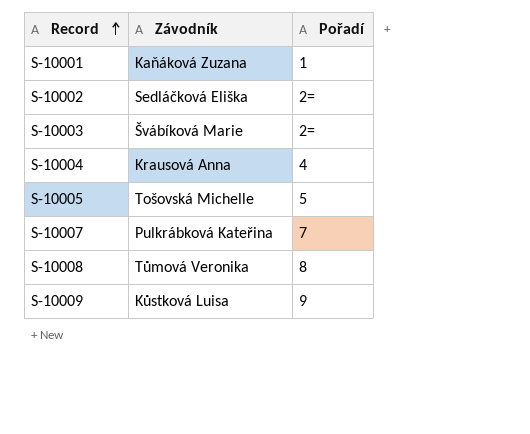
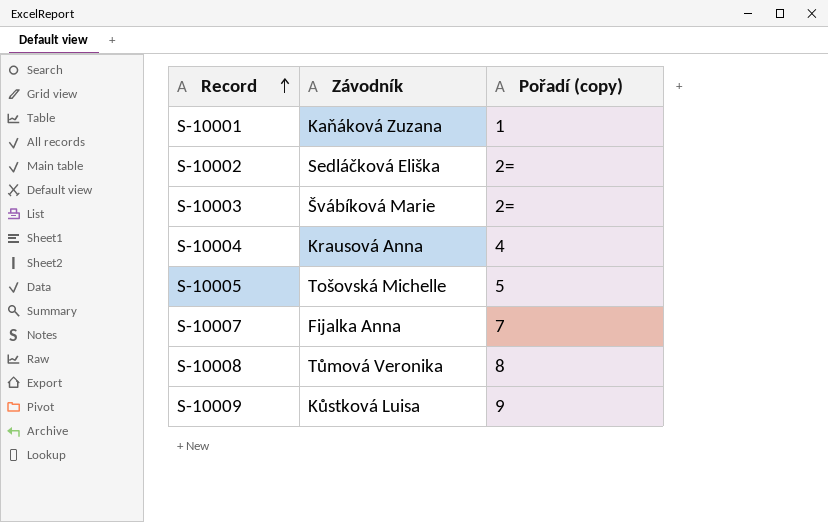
column name: Pořadí -> Pořadí (copy)
S-10007 | Závodník: Pulkrábková Kateřina -> Fijalka Anna

